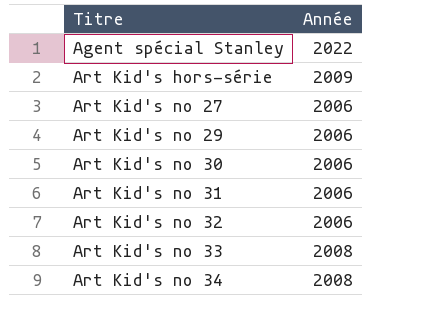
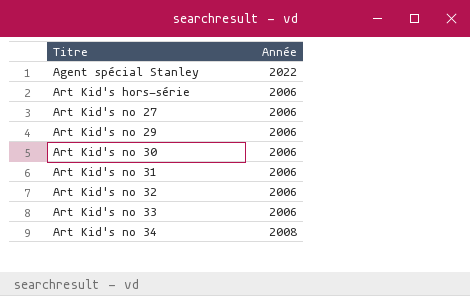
Art Kid's hors-série | Année: 2009 -> 2006
Art Kid's no 33 | Année: 2008 -> 2006

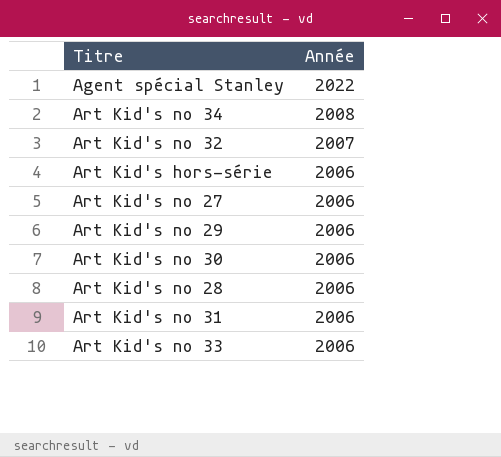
row order: Titre ascending -> Année descending
Art Kid's no 32 | Année: 2006 -> 2007
row Art Kid's no 28: none -> 2006

